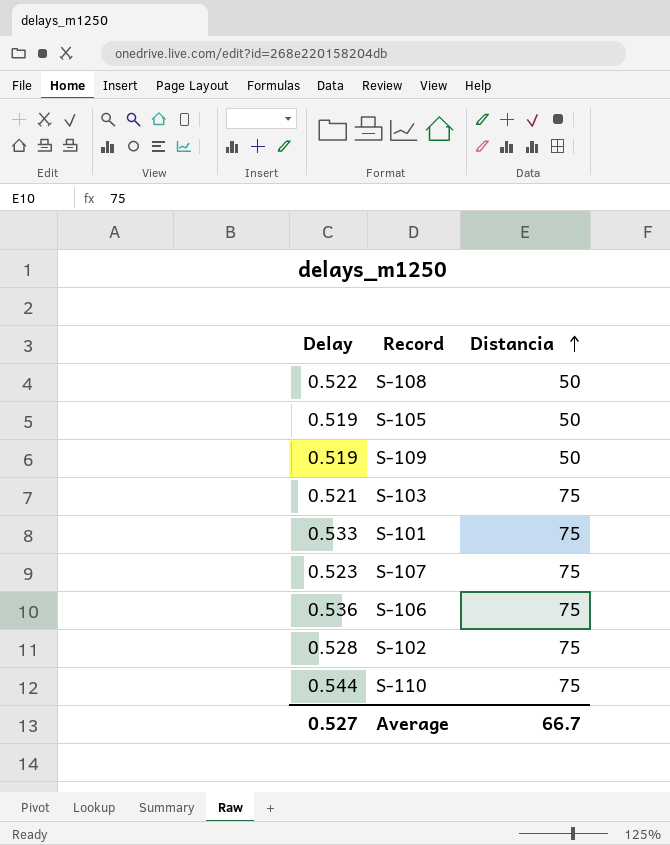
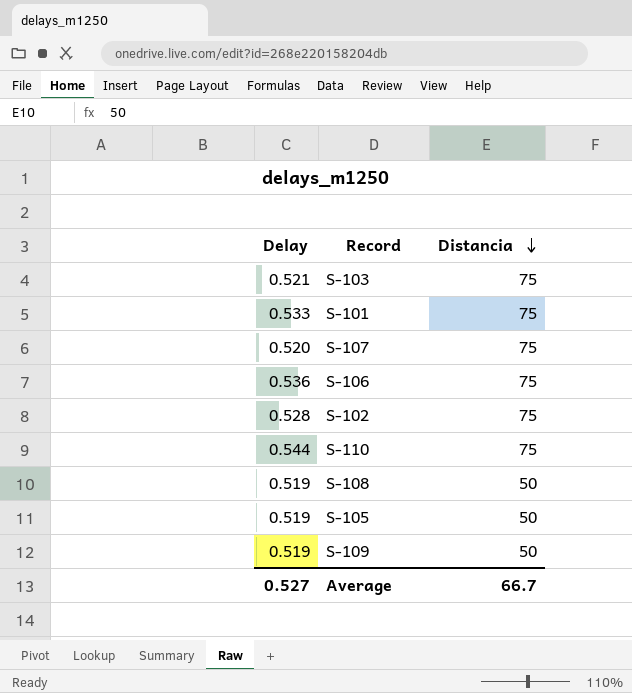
row order: Distancia ascending -> Distancia descending
S-107 | Delay: 0.523 -> 0.520
S-108 | Delay: 0.522 -> 0.519

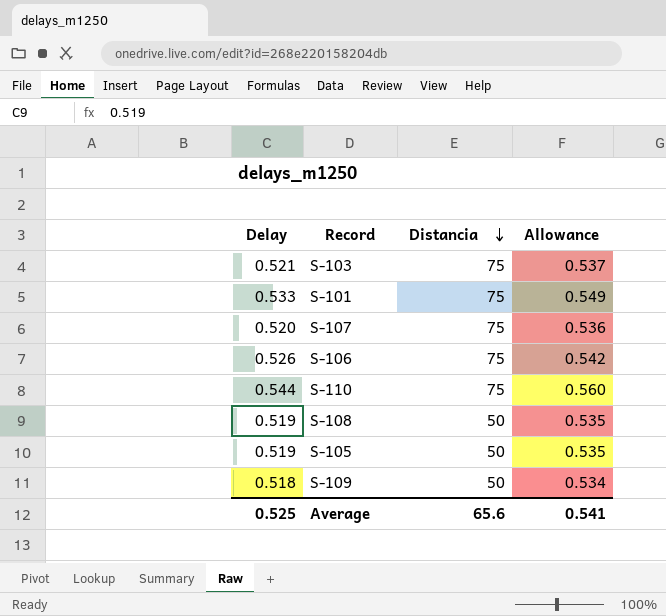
column Allowance | formula: none -> [Delay] * 1.03
row S-102: 0.528 | 75 -> none
S-106 | Delay: 0.536 -> 0.526
S-109 | Delay: 0.519 -> 0.518
Average | Delay: 0.527 -> 0.525
Average | Distancia: 66.7 -> 65.6

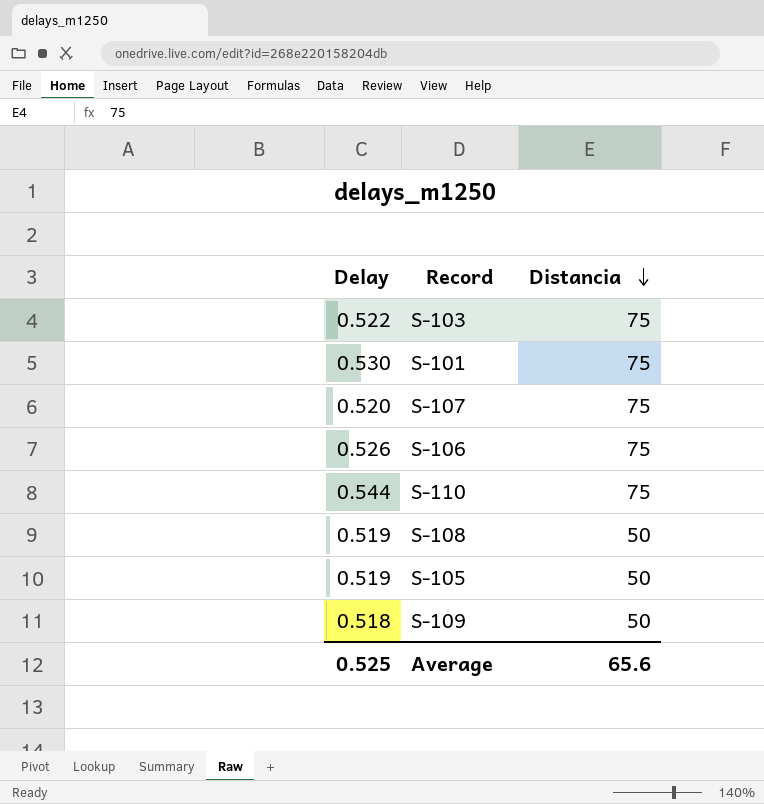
column Allowance | formula: [Delay] * 1.03 -> none
S-103 | Delay: 0.521 -> 0.522
S-101 | Delay: 0.533 -> 0.530

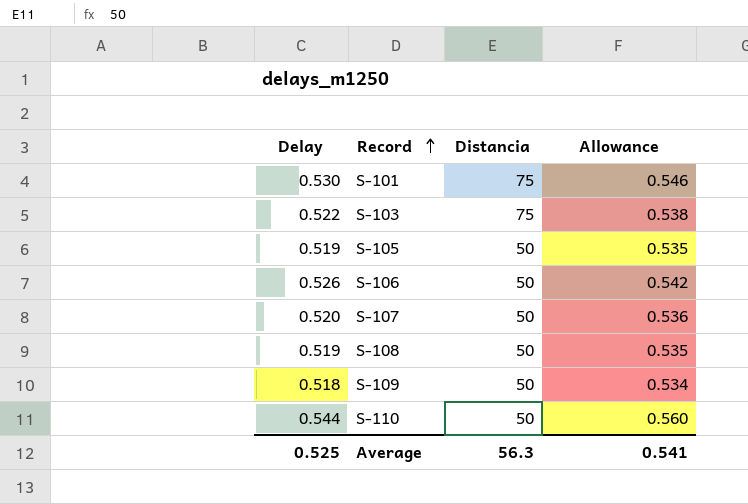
row order: Distancia descending -> Record ascending
column Allowance | formula: none -> [Delay] * 1.03
S-106 | Distancia: 75 -> 50
S-107 | Distancia: 75 -> 50
S-110 | Distancia: 75 -> 50
Average | Distancia: 65.6 -> 56.3

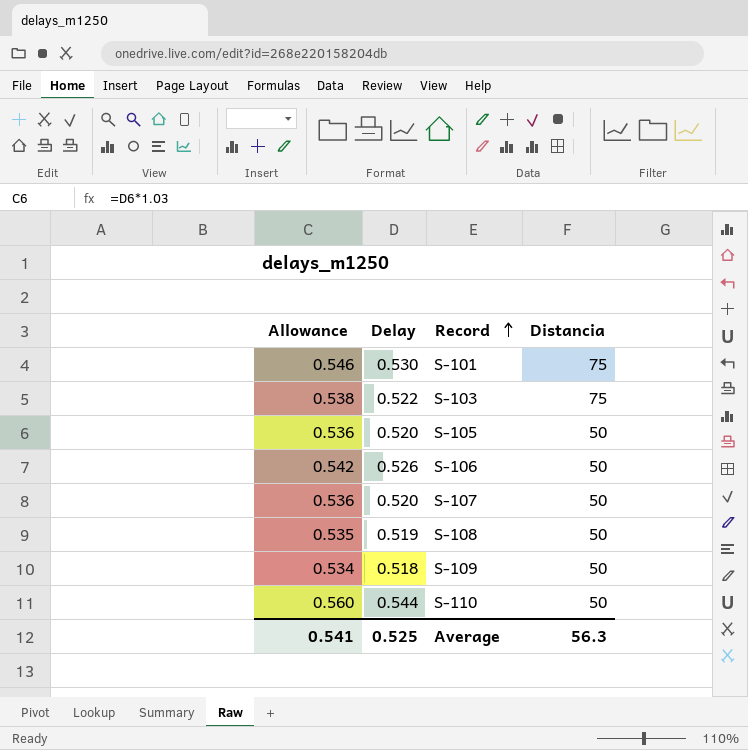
column Allowance | position: 4 -> 1
S-105 | Allowance: 0.535 -> 0.536
S-105 | Delay: 0.519 -> 0.520

